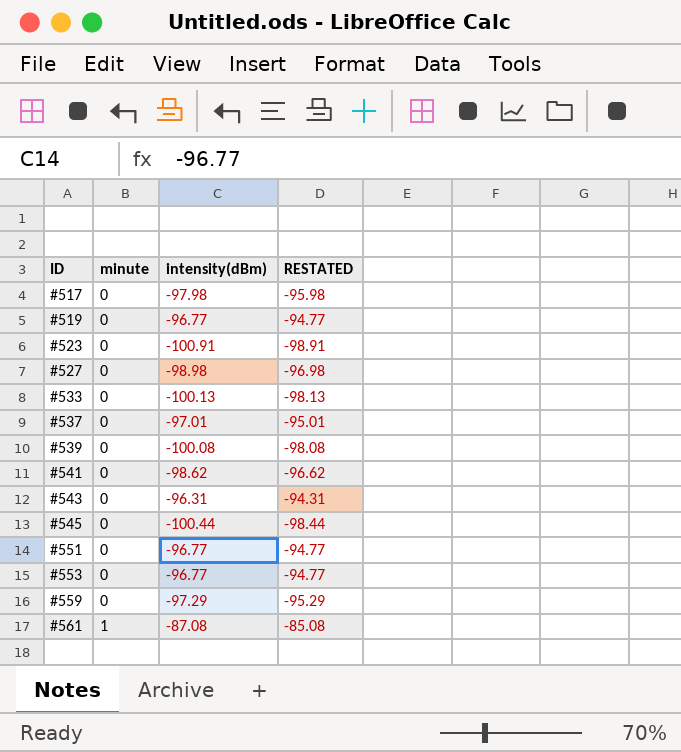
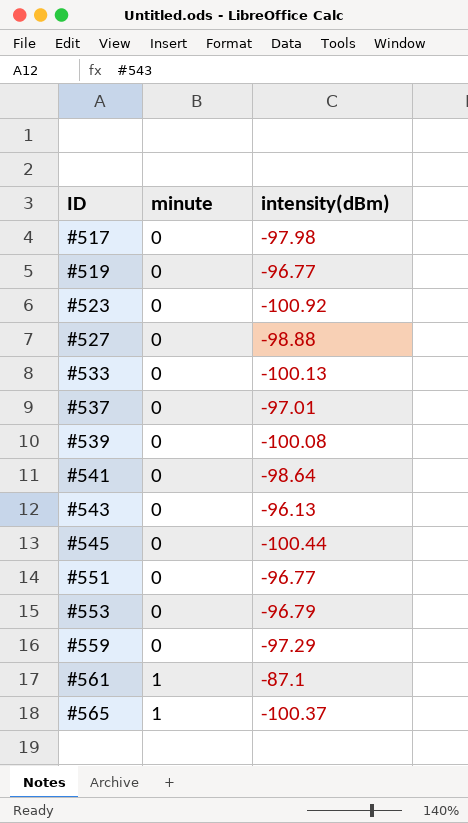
column RESTATED | formula: [intensity(dBm)] + 2 -> none
#523 | intensity(dBm): -100.91 -> -100.92
#527 | intensity(dBm): -98.98 -> -98.88
#541 | intensity(dBm): -98.62 -> -98.64
#543 | intensity(dBm): -96.31 -> -96.13
#553 | intensity(dBm): -96.77 -> -96.79
#561 | intensity(dBm): -87.08 -> -87.1
row #565: none -> 1 | -100.37

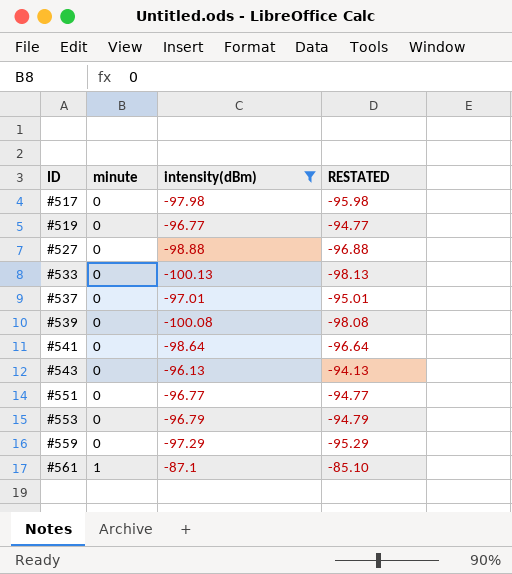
filter: none -> intensity(dBm) >= -100.13
column RESTATED | formula: none -> [intensity(dBm)] + 2

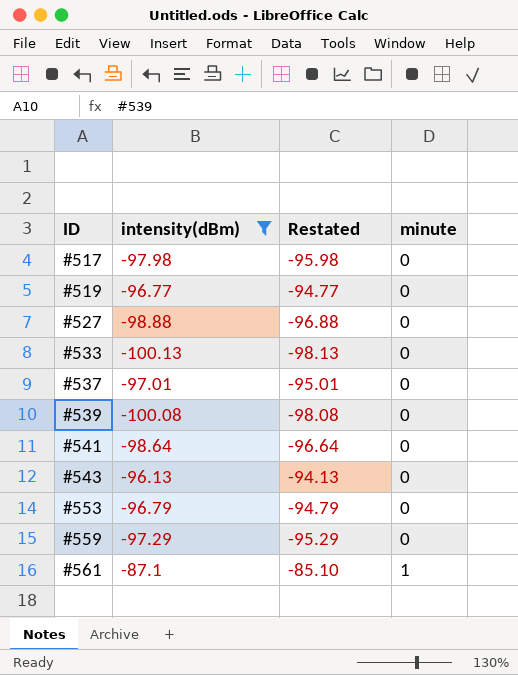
column name: RESTATED -> Restated
column minute | position: 2 -> 4
row #551: 0 | -96.77 | -94.77 -> none

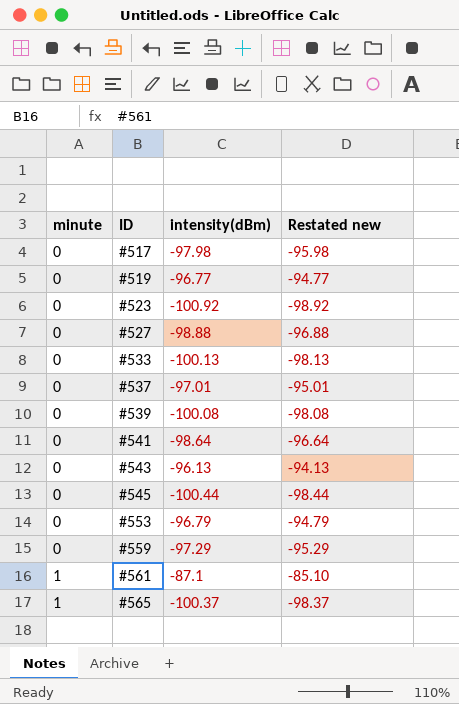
filter: intensity(dBm) >= -100.13 -> none
column minute | position: 4 -> 1
column name: Restated -> Restated new

